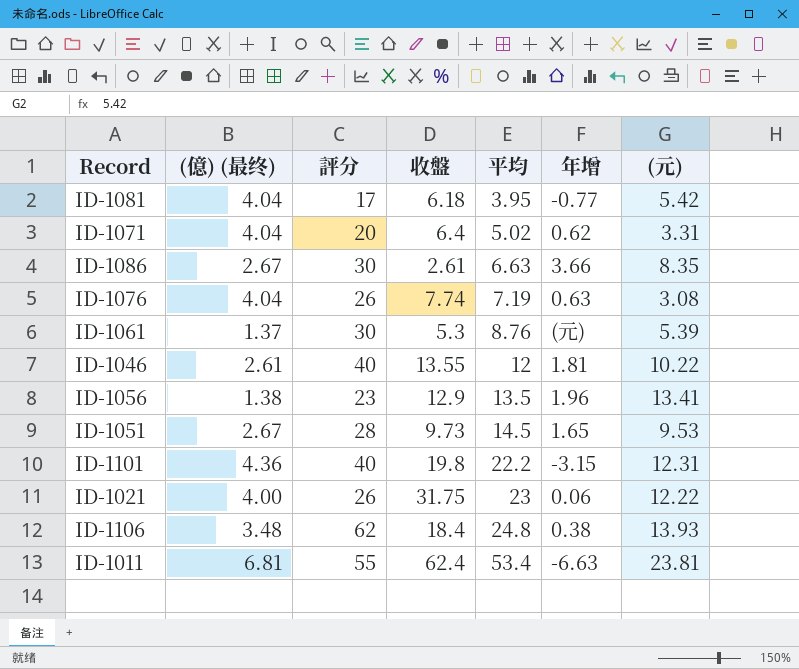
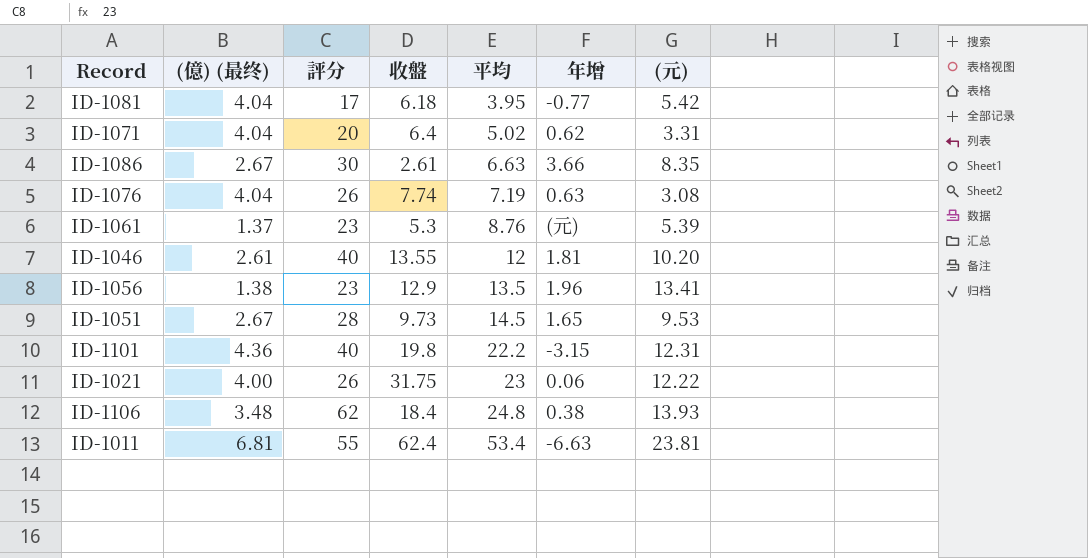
ID-1061 | 評分: 30 -> 23
ID-1046 | (元): 10.22 -> 10.20

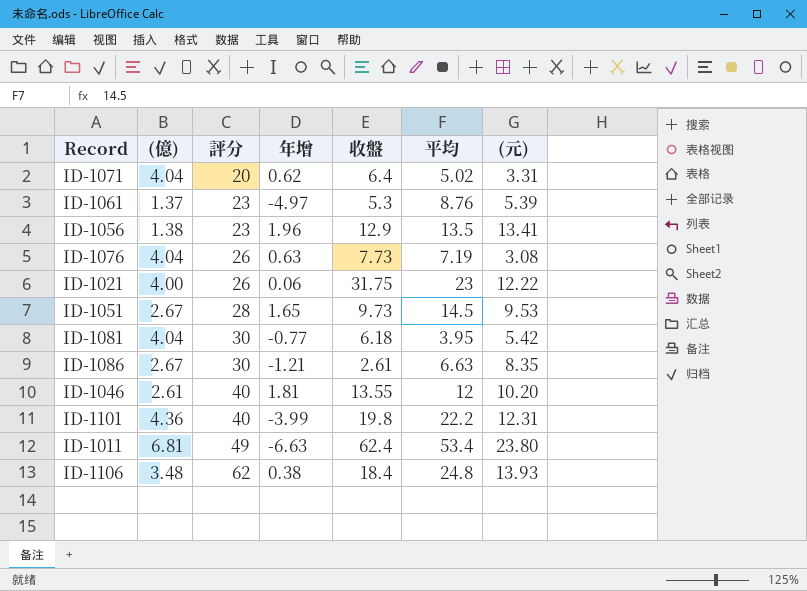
row order: 平均 ascending -> 評分 ascending
column name: (億) (最终) -> (億)
column 年增 | position: 6 -> 4
ID-1061 | 年增: (元) -> -4.97
ID-1076 | 收盤: 7.74 -> 7.73
ID-1081 | 評分: 17 -> 30
ID-1086 | 年增: 3.66 -> -1.21
ID-1101 | 年增: -3.15 -> -3.99
ID-1011 | 評分: 55 -> 49
ID-1011 | (元): 23.81 -> 23.80

